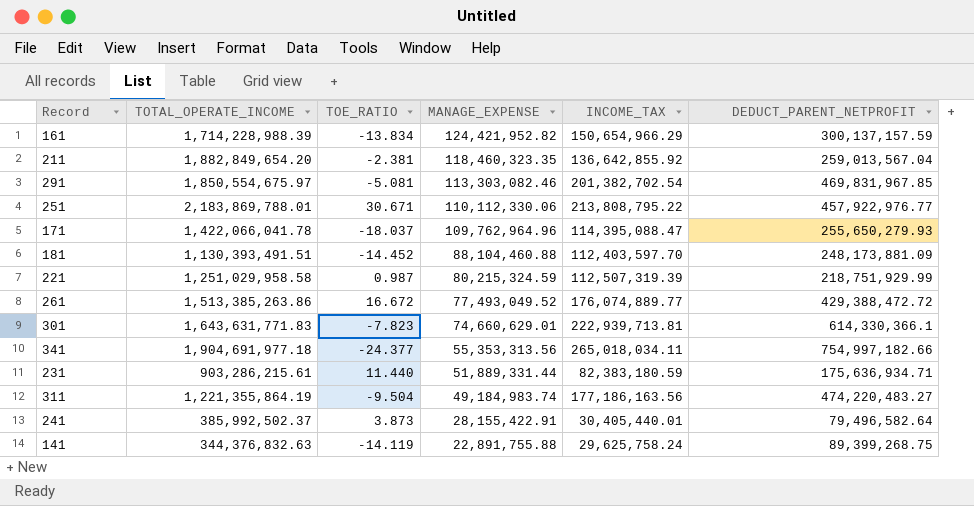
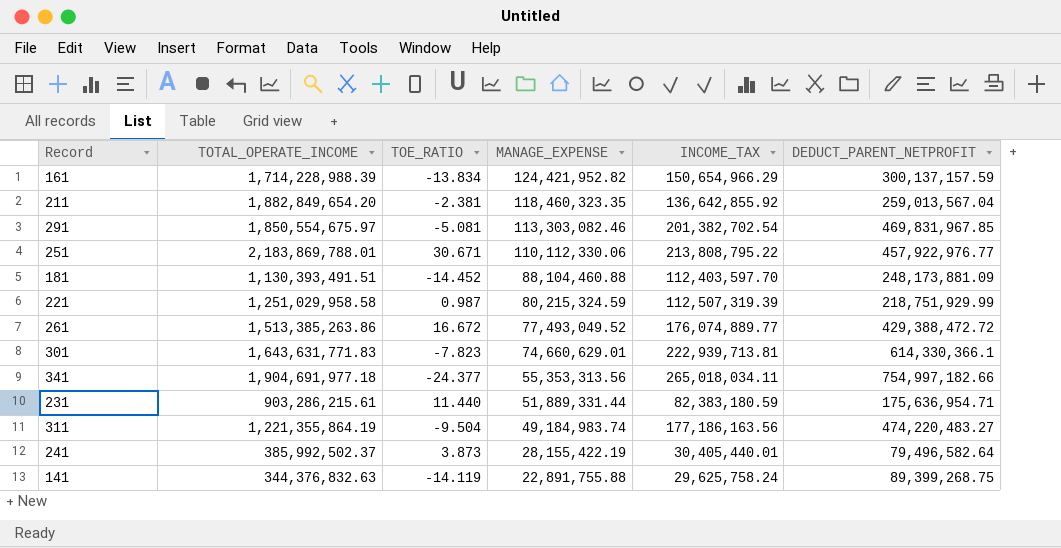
row 171: 1,422,066,041.78 | -18.037 | 109,762,964.96 | 114,395,088.47 | 255,650,279.93 -> none
231 | DEDUCT_PARENT_NETPROFIT: 175,636,934.71 -> 175,636,954.71
241 | MANAGE_EXPENSE: 28,155,422.91 -> 28,155,422.19

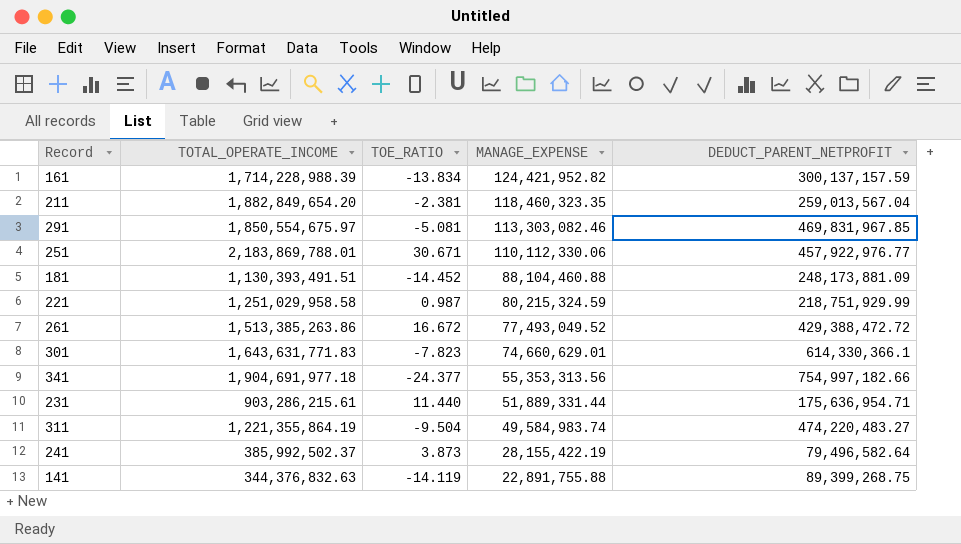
column INCOME_TAX | position: 5 -> none
311 | MANAGE_EXPENSE: 49,184,983.74 -> 49,584,983.74

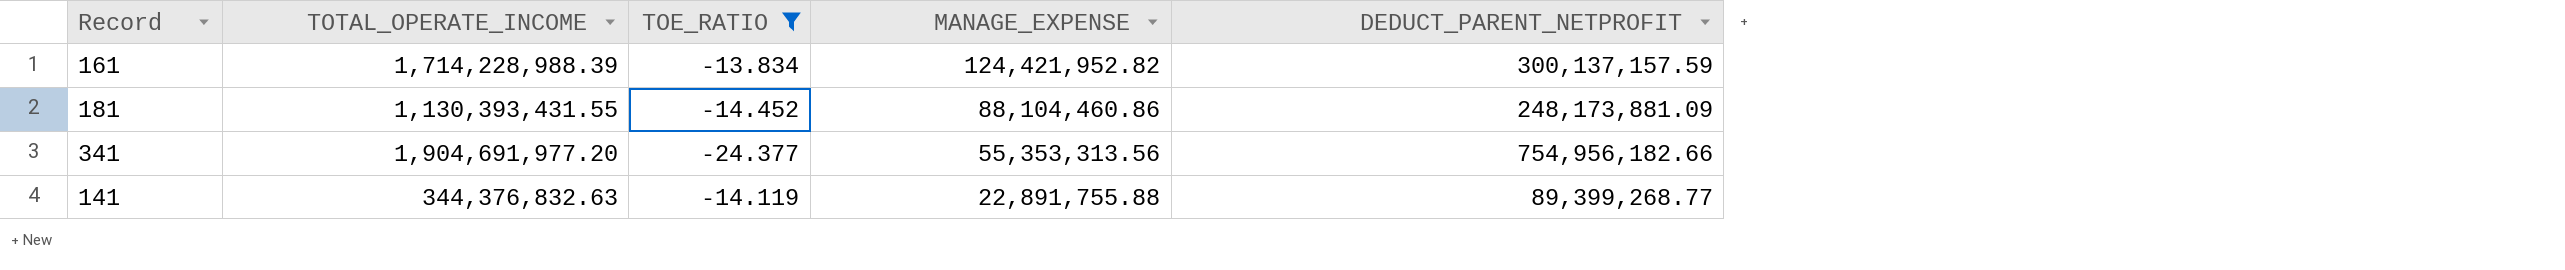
filter: none -> TOE_RATIO <= -13.834
181 | TOTAL_OPERATE_INCOME: 1,130,393,491.51 -> 1,130,393,431.55
181 | MANAGE_EXPENSE: 88,104,460.88 -> 88,104,460.86
341 | TOTAL_OPERATE_INCOME: 1,904,691,977.18 -> 1,904,691,977.20
341 | DEDUCT_PARENT_NETPROFIT: 754,997,182.66 -> 754,956,182.66
141 | DEDUCT_PARENT_NETPROFIT: 89,399,268.75 -> 89,399,268.77

